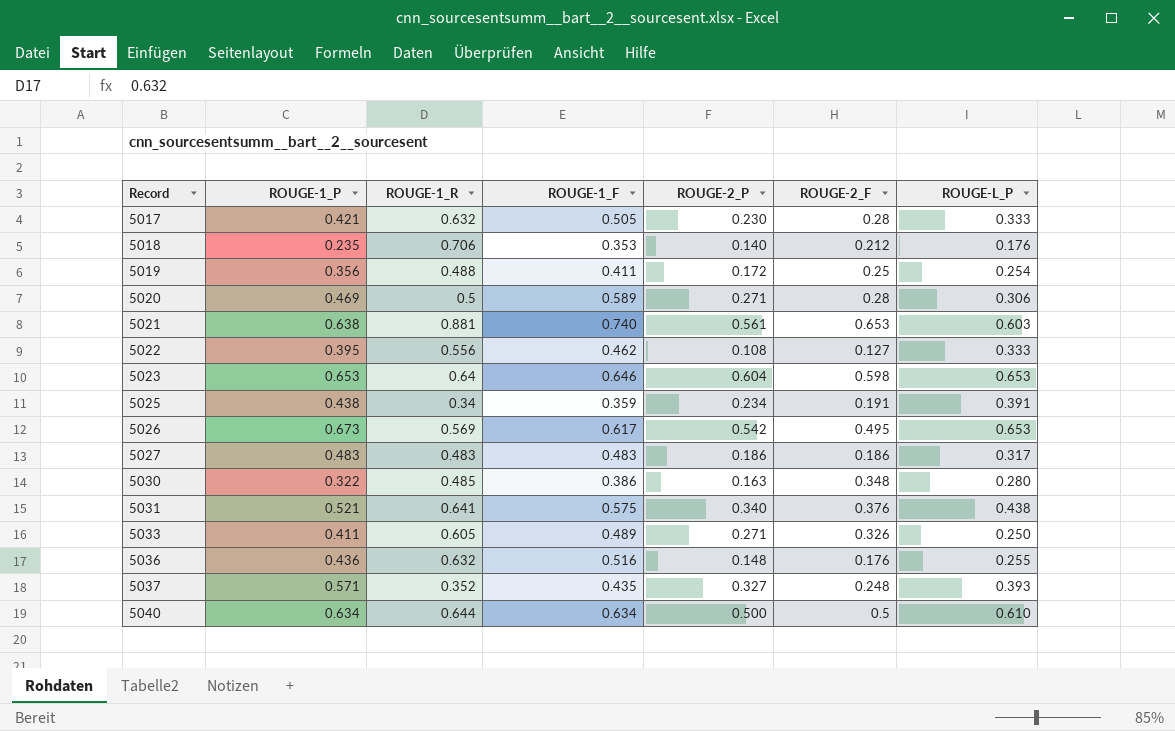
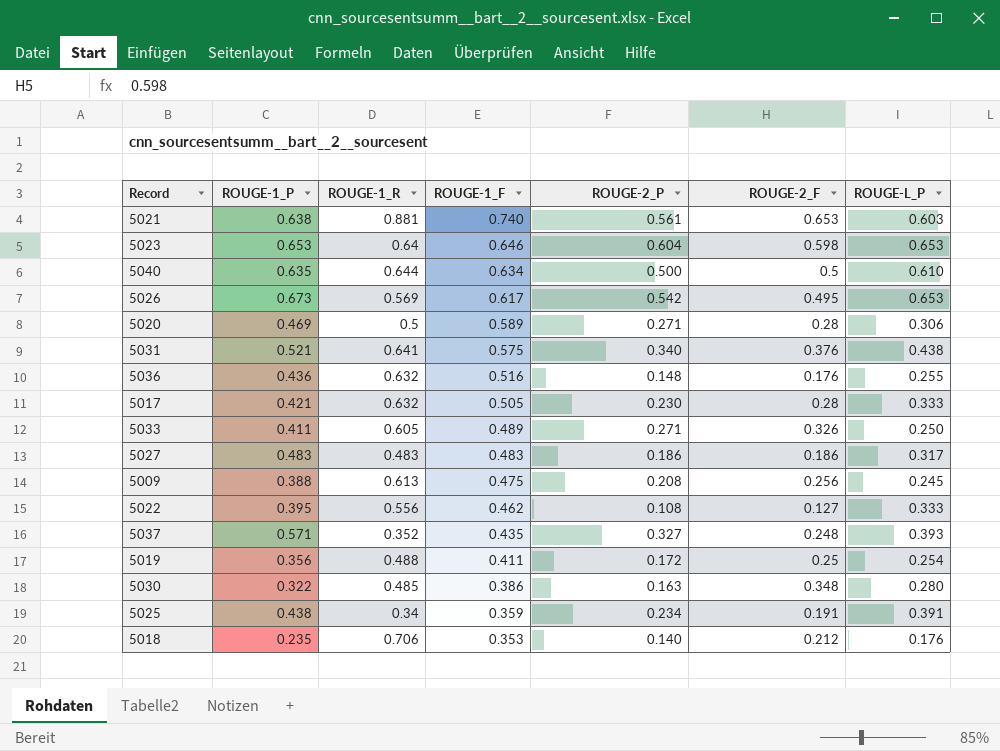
row order: Record ascending -> ROUGE-1_F descending
5040 | ROUGE-1_P: 0.634 -> 0.635
row 5009: none -> 0.388 | 0.613 | 0.475 | 0.208 | 0.256 | 0.245

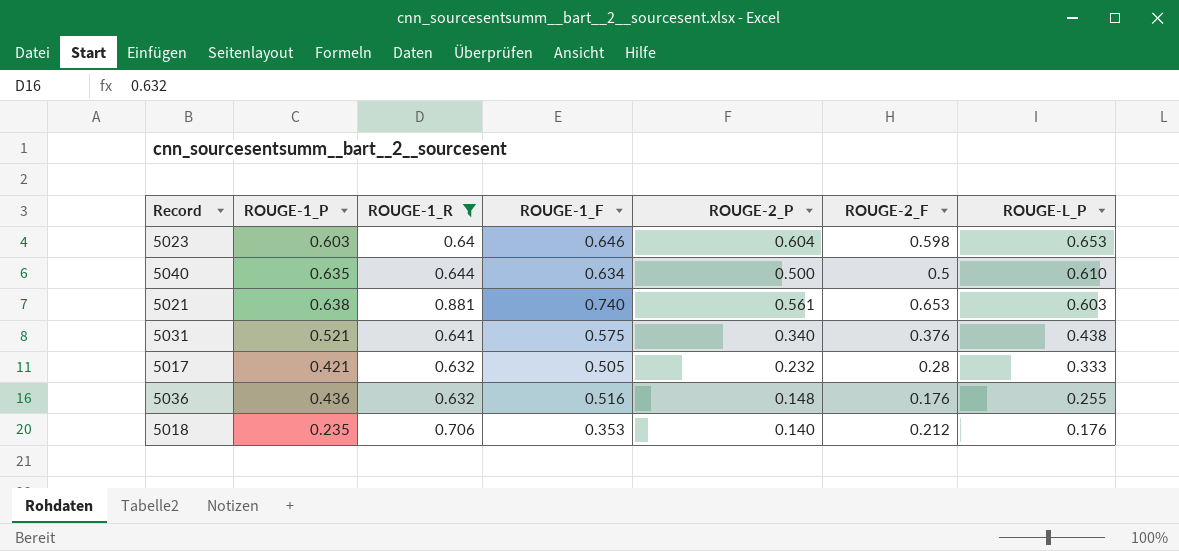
filter: none -> ROUGE-1_R >= 0.632
row order: ROUGE-1_F descending -> ROUGE-L_P descending
5023 | ROUGE-1_P: 0.653 -> 0.603
5017 | ROUGE-2_P: 0.230 -> 0.232

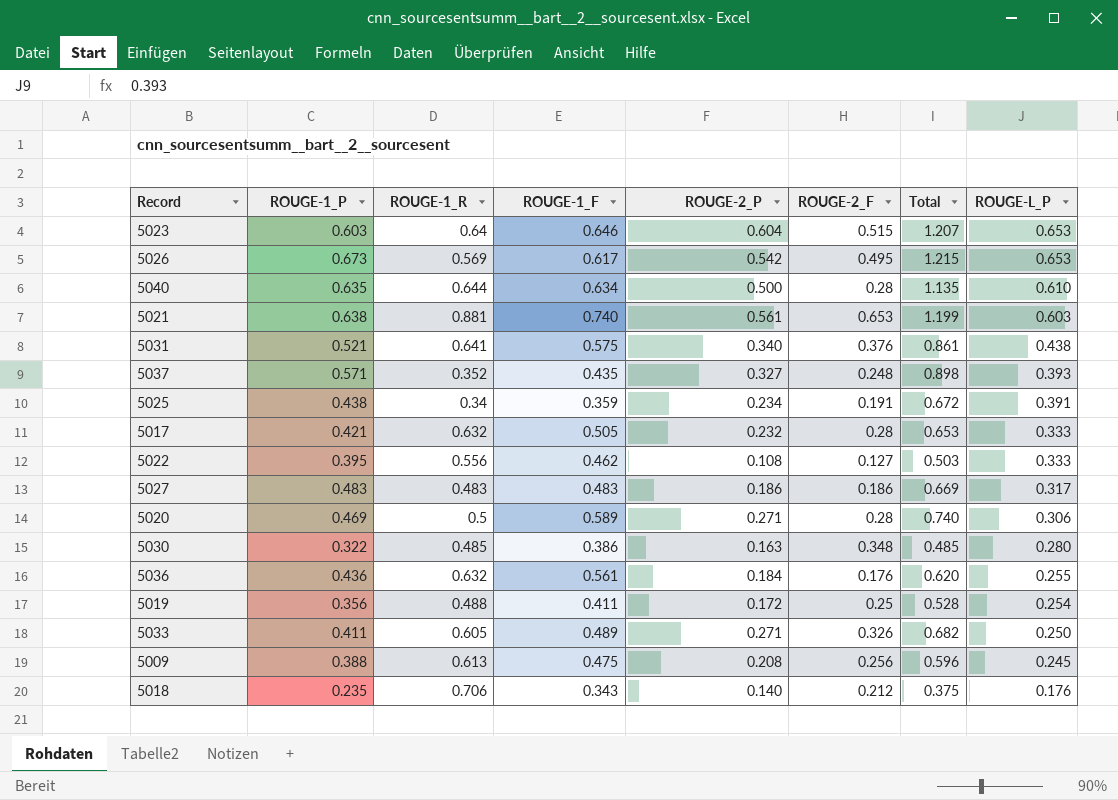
filter: ROUGE-1_R >= 0.632 -> none
column Total | formula: none -> [ROUGE-1_P] + [ROUGE-2_P]
5023 | ROUGE-2_F: 0.598 -> 0.515
5040 | ROUGE-2_F: 0.5 -> 0.28
5036 | ROUGE-1_F: 0.516 -> 0.561
5036 | ROUGE-2_P: 0.148 -> 0.184
5018 | ROUGE-1_F: 0.353 -> 0.343

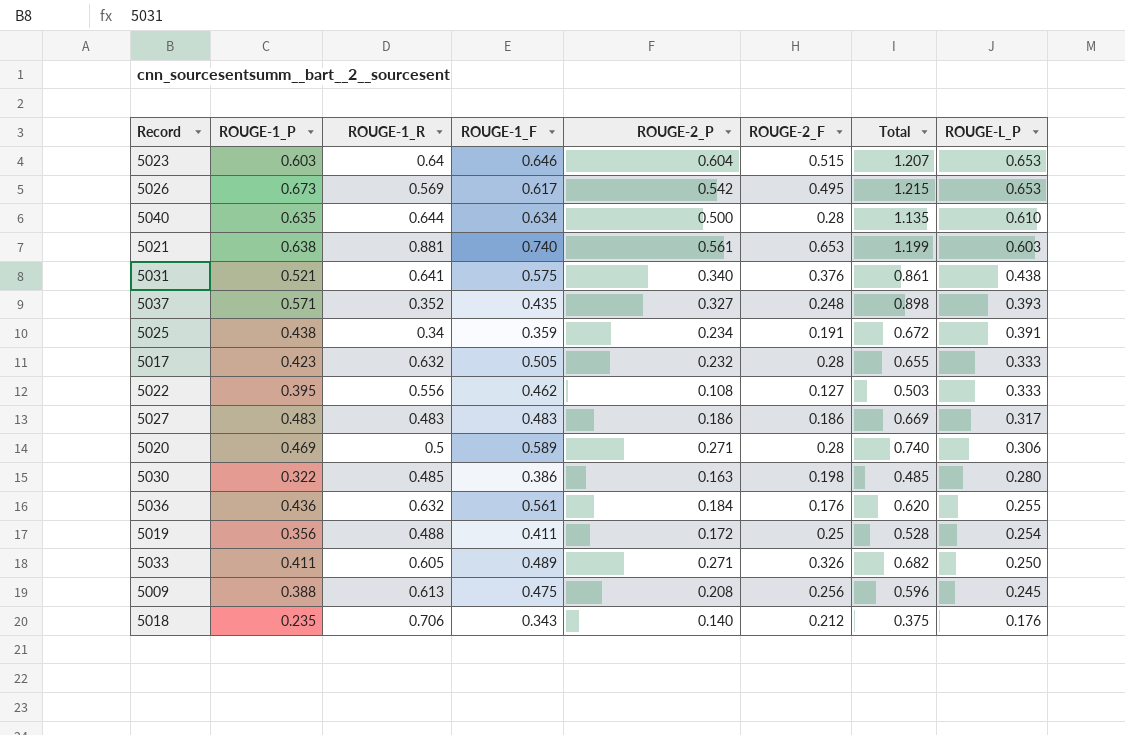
5017 | ROUGE-1_P: 0.421 -> 0.423
5017 | Total: 0.653 -> 0.655
5030 | ROUGE-2_F: 0.348 -> 0.198

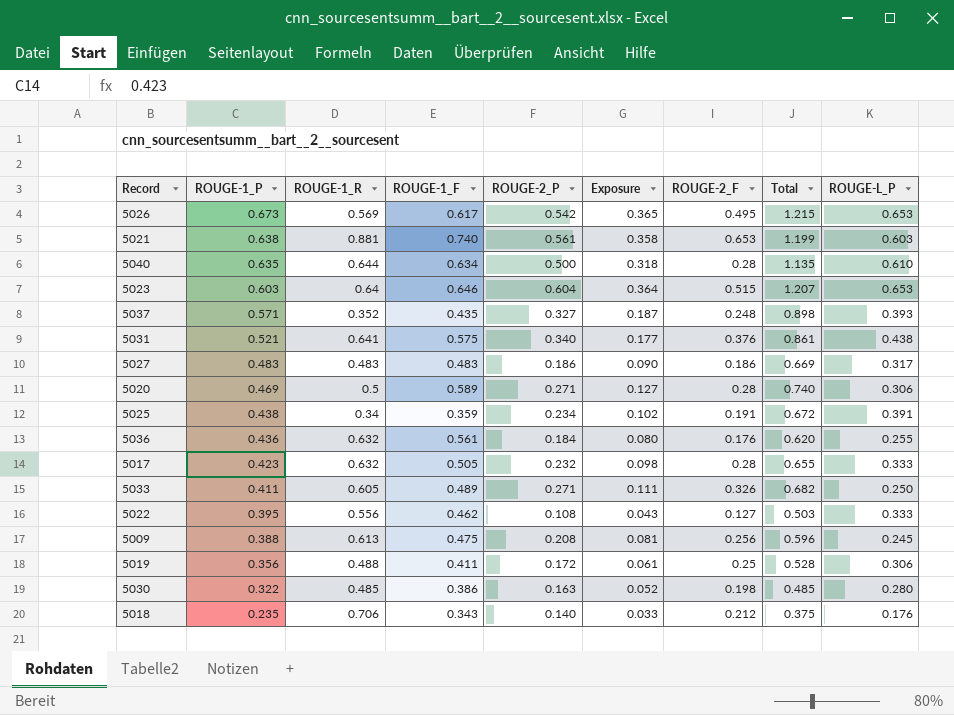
row order: ROUGE-L_P descending -> ROUGE-1_P descending
column Exposure | formula: none -> [ROUGE-1_P] * [ROUGE-2_P]
5019 | ROUGE-L_P: 0.254 -> 0.306

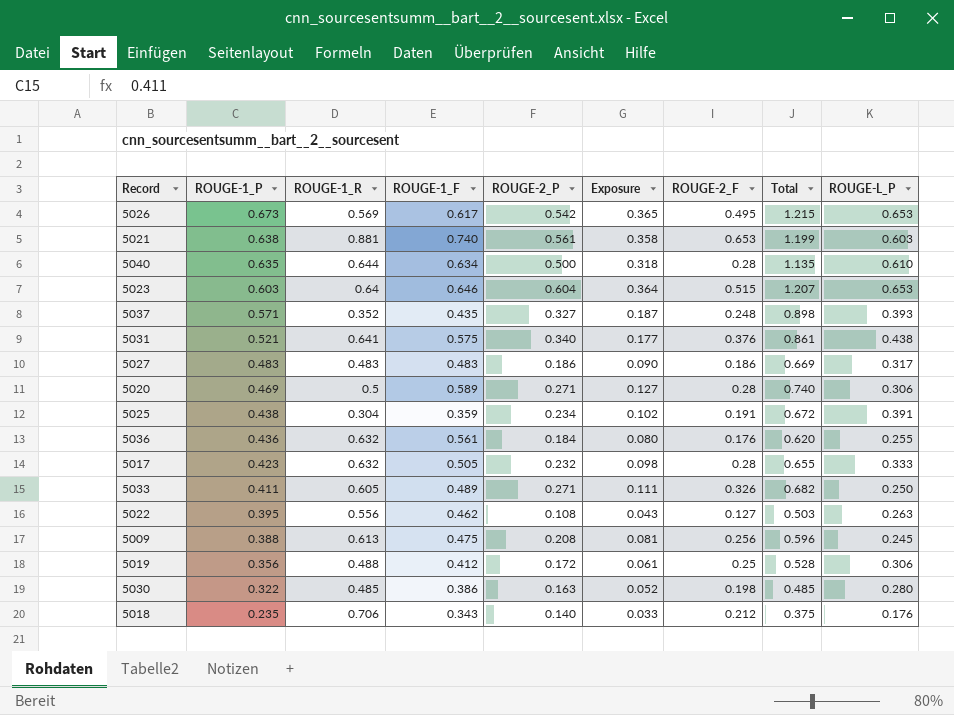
5025 | ROUGE-1_R: 0.34 -> 0.304
5022 | ROUGE-L_P: 0.333 -> 0.263
5019 | ROUGE-1_F: 0.411 -> 0.412

